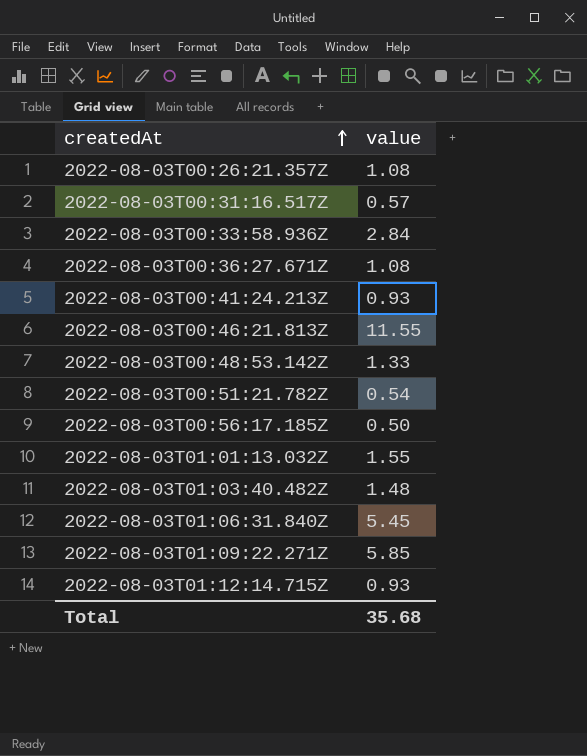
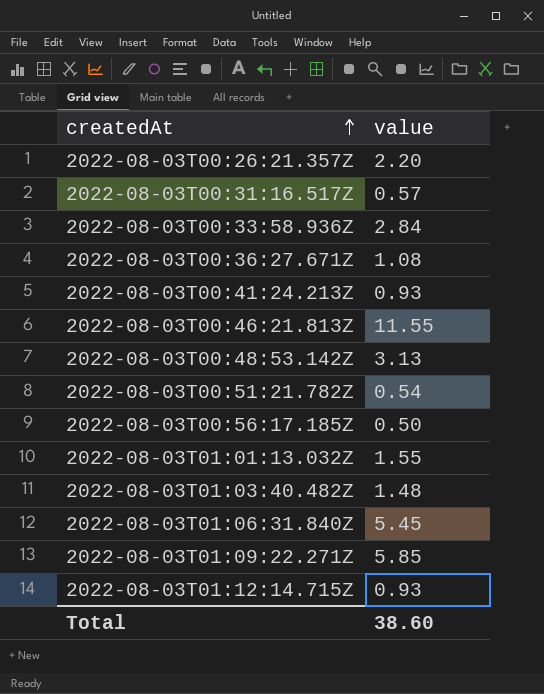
2022-08-03T00:26:21.357Z | value: 1.08 -> 2.20
2022-08-03T00:48:53.142Z | value: 1.33 -> 3.13
Total | value: 35.68 -> 38.60

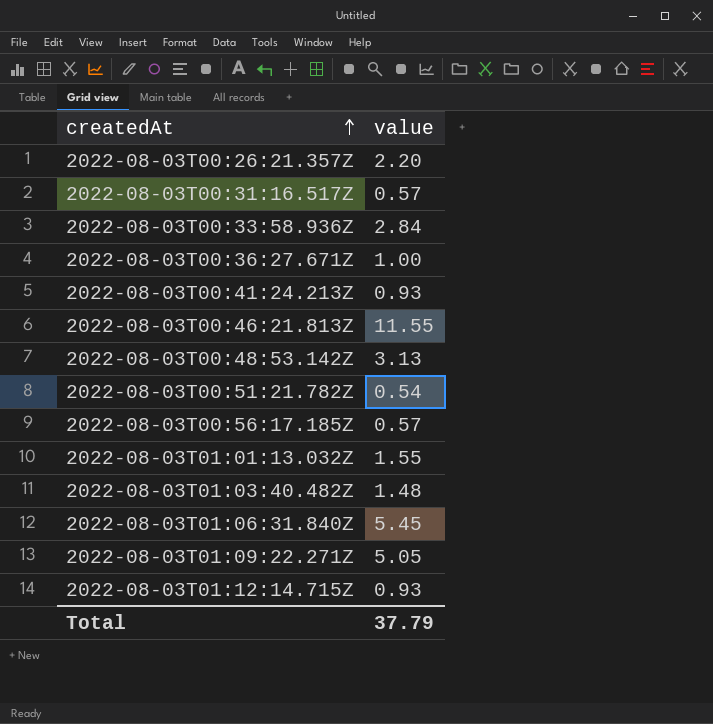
2022-08-03T00:36:27.671Z | value: 1.08 -> 1.00
2022-08-03T00:56:17.185Z | value: 0.50 -> 0.57
2022-08-03T01:09:22.271Z | value: 5.85 -> 5.05
Total | value: 38.60 -> 37.79

